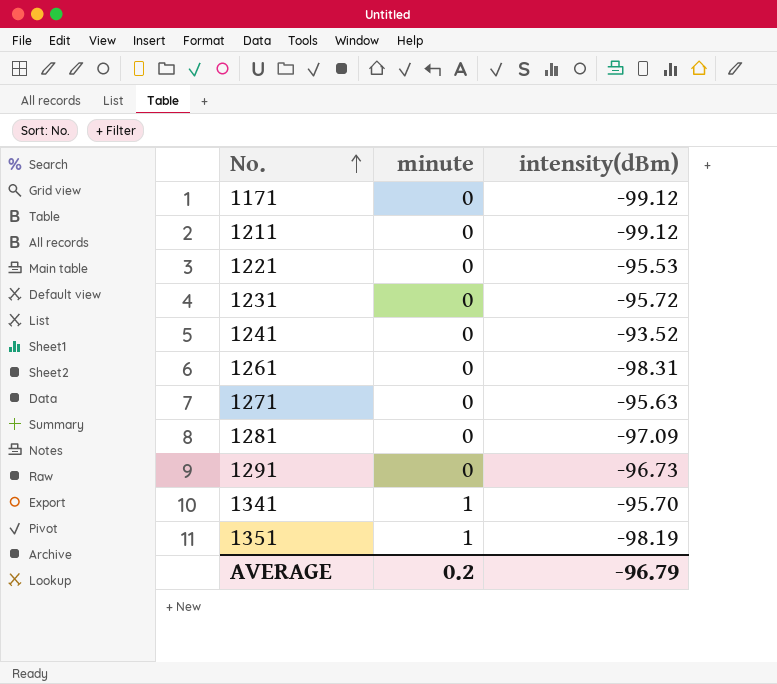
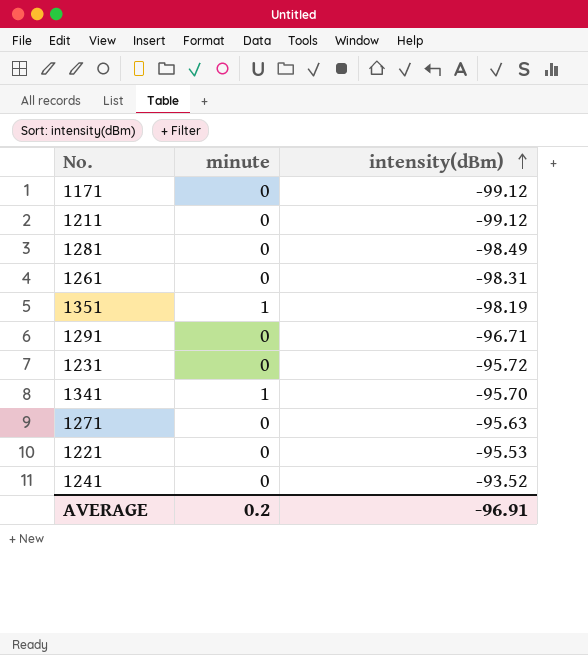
row order: No. ascending -> intensity(dBm) ascending
1281 | intensity(dBm): -97.09 -> -98.49
1291 | intensity(dBm): -96.73 -> -96.71
AVERAGE | intensity(dBm): -96.79 -> -96.91

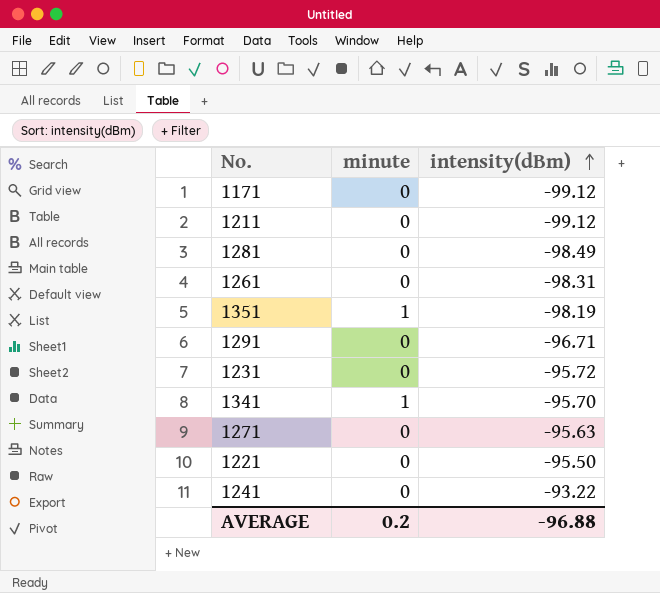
1221 | intensity(dBm): -95.53 -> -95.50
1241 | intensity(dBm): -93.52 -> -93.22
AVERAGE | intensity(dBm): -96.91 -> -96.88

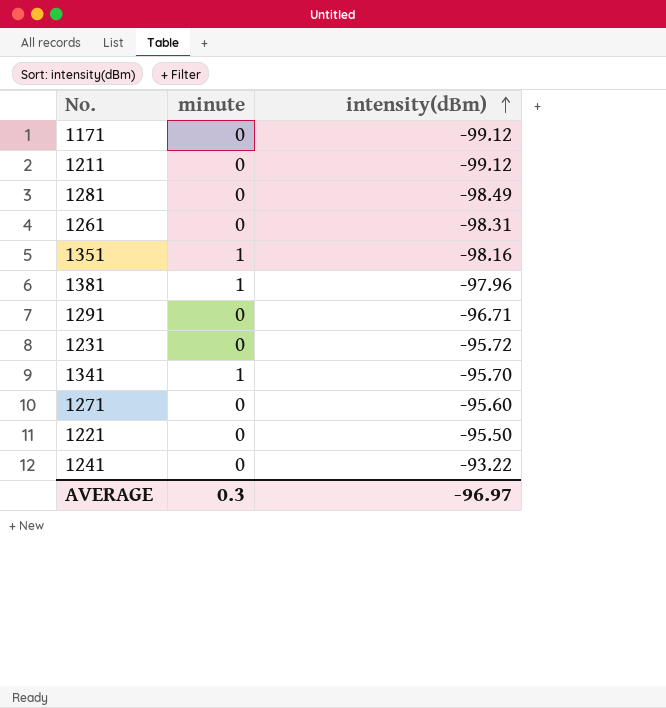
1351 | intensity(dBm): -98.19 -> -98.16
row 1381: none -> 1 | -97.96
1271 | intensity(dBm): -95.63 -> -95.60
AVERAGE | minute: 0.2 -> 0.3
AVERAGE | intensity(dBm): -96.88 -> -96.97

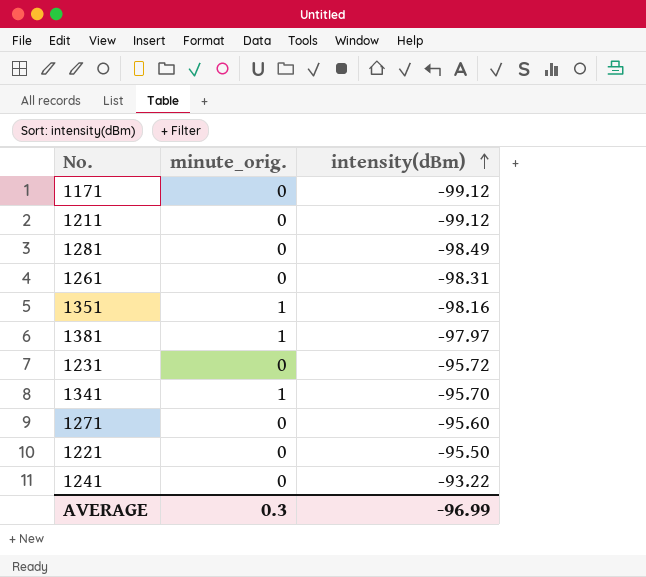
column name: minute -> minute_orig.
row 1291: 0 | -96.71 -> none
1381 | intensity(dBm): -97.96 -> -97.97
AVERAGE | intensity(dBm): -96.97 -> -96.99

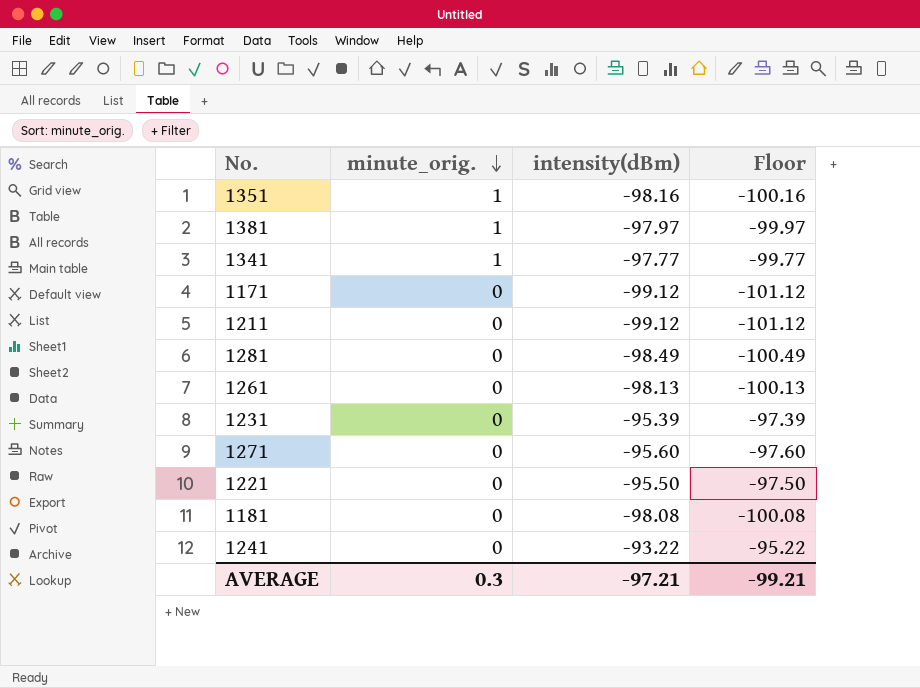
row order: intensity(dBm) ascending -> minute_orig. descending
column Floor | formula: none -> [intensity(dBm)] - 2
1341 | intensity(dBm): -95.70 -> -97.77
1261 | intensity(dBm): -98.31 -> -98.13
1231 | intensity(dBm): -95.72 -> -95.39
row 1181: none -> 0 | -98.08 | -100.08
AVERAGE | intensity(dBm): -96.99 -> -97.21

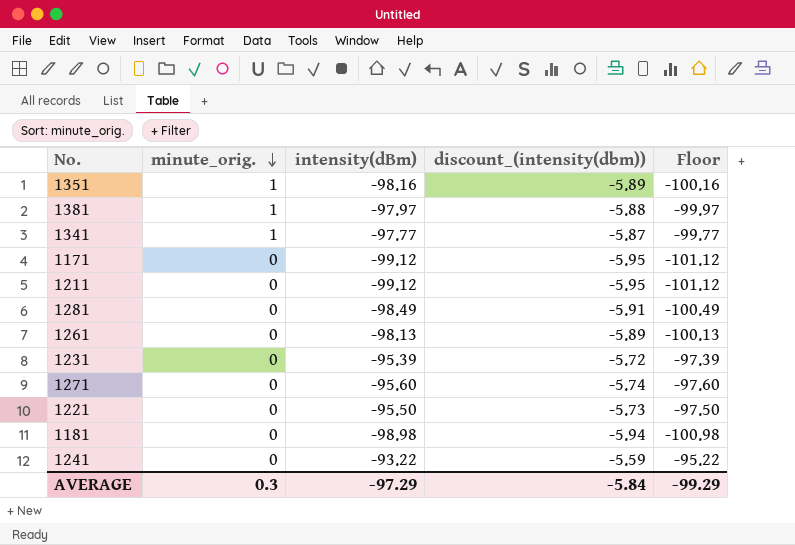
column discount_(intensity(dbm)) | formula: none -> [intensity(dBm)] * 0.06
1181 | intensity(dBm): -98.08 -> -98.98
1181 | Floor: -100.08 -> -100.98
AVERAGE | intensity(dBm): -97.21 -> -97.29
AVERAGE | Floor: -99.21 -> -99.29

